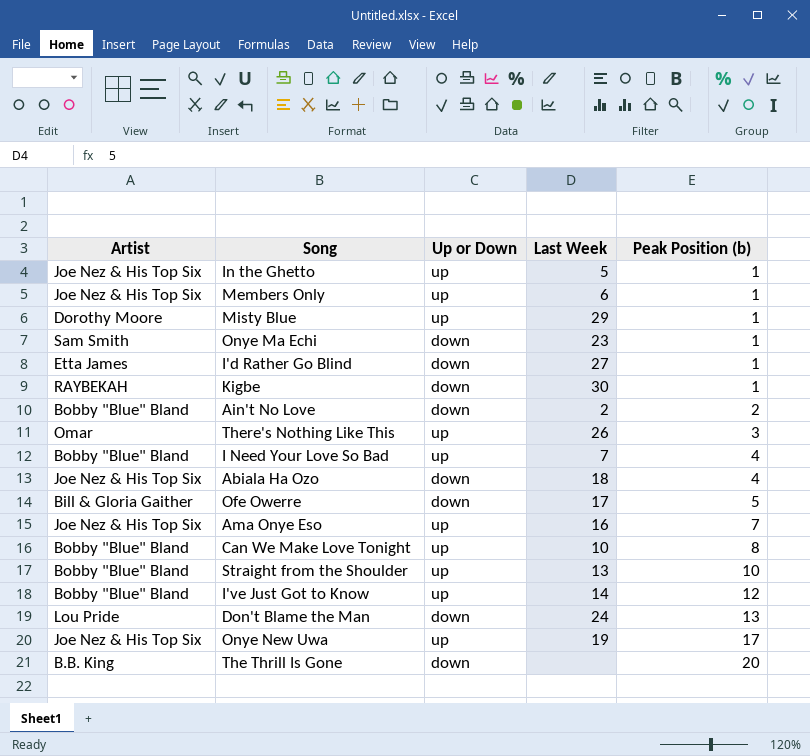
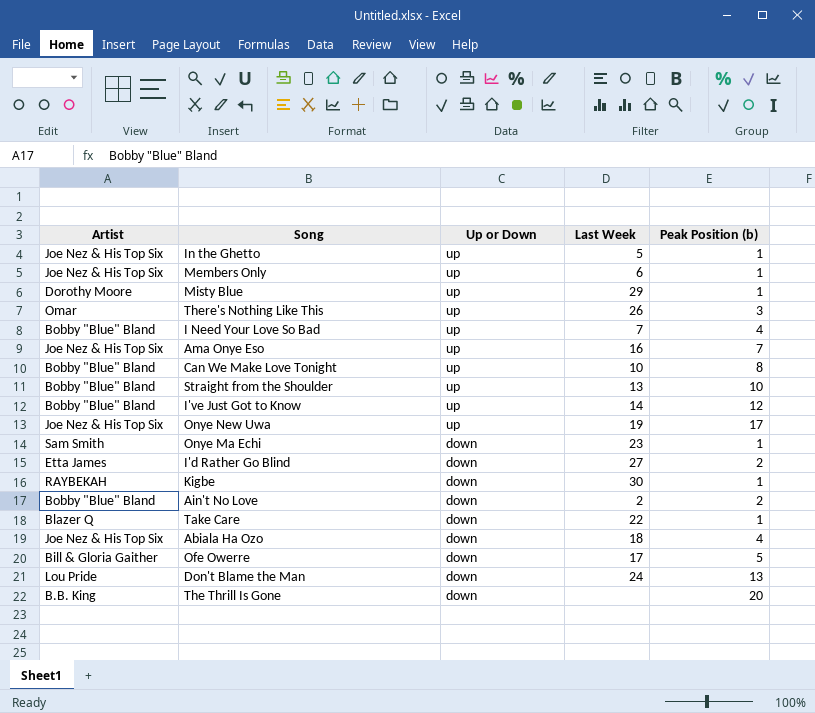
row order: Peak Position (b) ascending -> Up or Down descending
I'd Rather Go Blind | Peak Position (b): 1 -> 2
row Take Care: none -> Blazer Q | down | 22 | 1

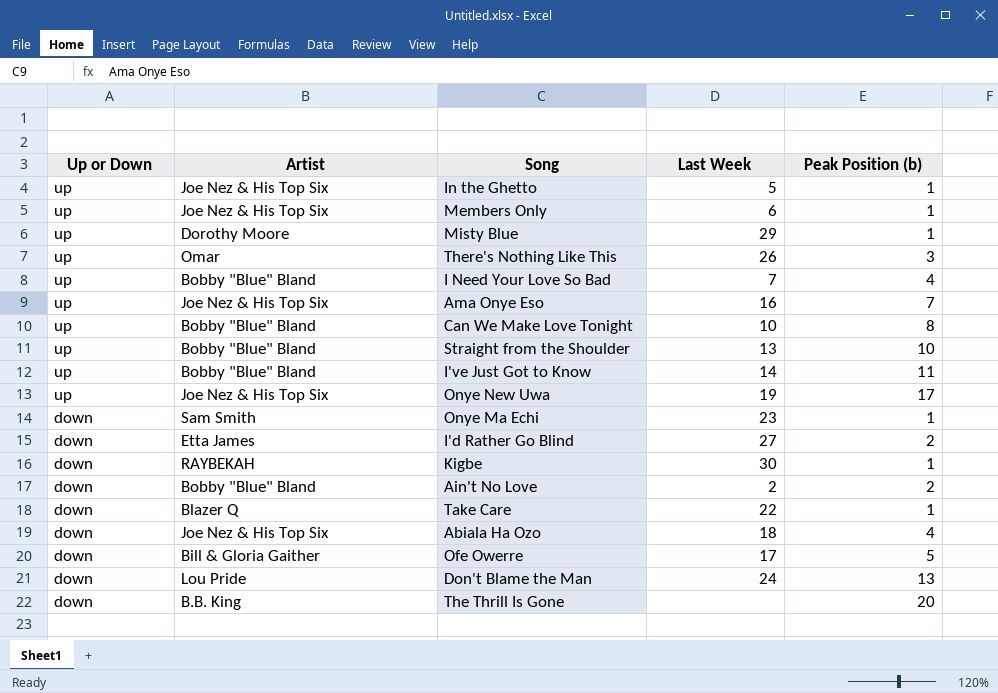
column Up or Down | position: 3 -> 1
I've Just Got to Know | Peak Position (b): 12 -> 11

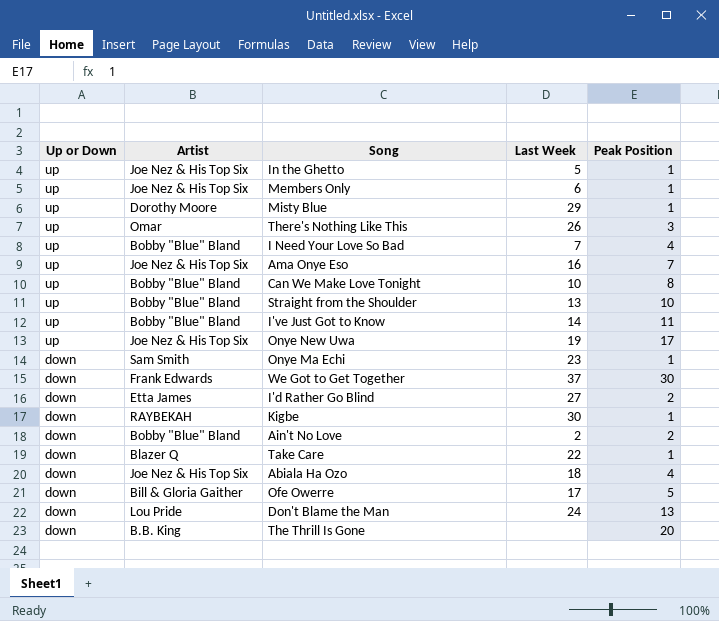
column name: Peak Position (b) -> Peak Position
row We Got to Get Together: none -> down | Frank Edwards | 37 | 30

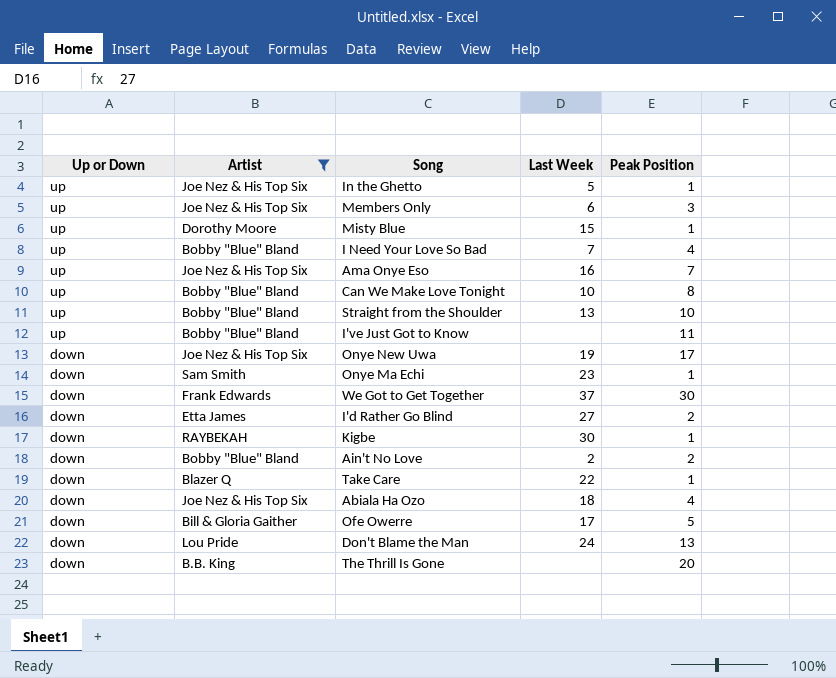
filter: none -> Artist != Omar
Members Only | Peak Position: 1 -> 3
Misty Blue | Last Week: 29 -> 15
I've Just Got to Know | Last Week: 14 -> none
Onye New Uwa | Up or Down: up -> down

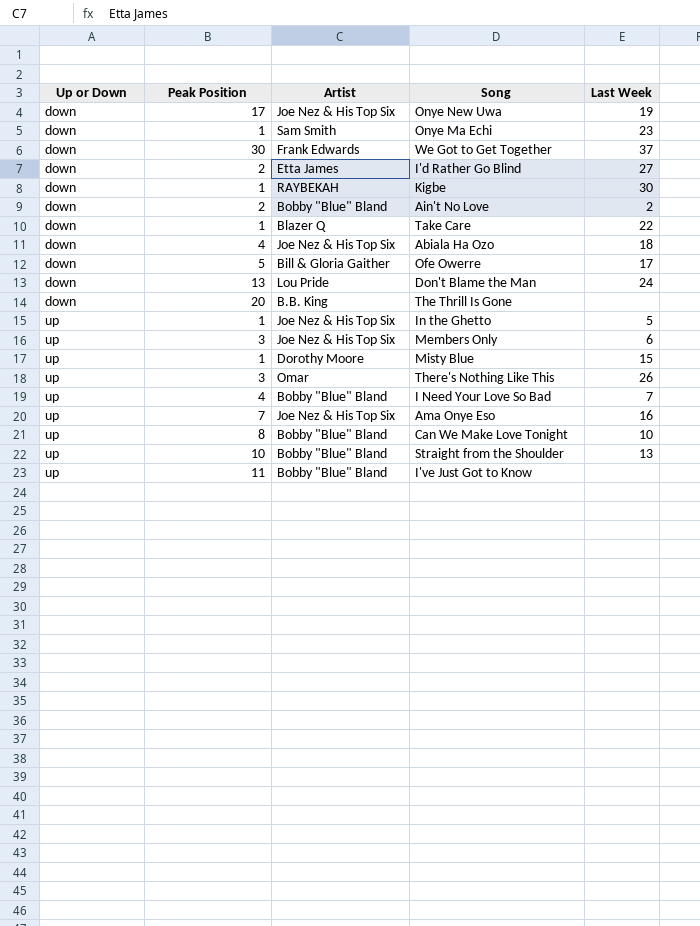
filter: Artist != Omar -> none
row order: Up or Down descending -> Up or Down ascending
column Peak Position | position: 5 -> 2

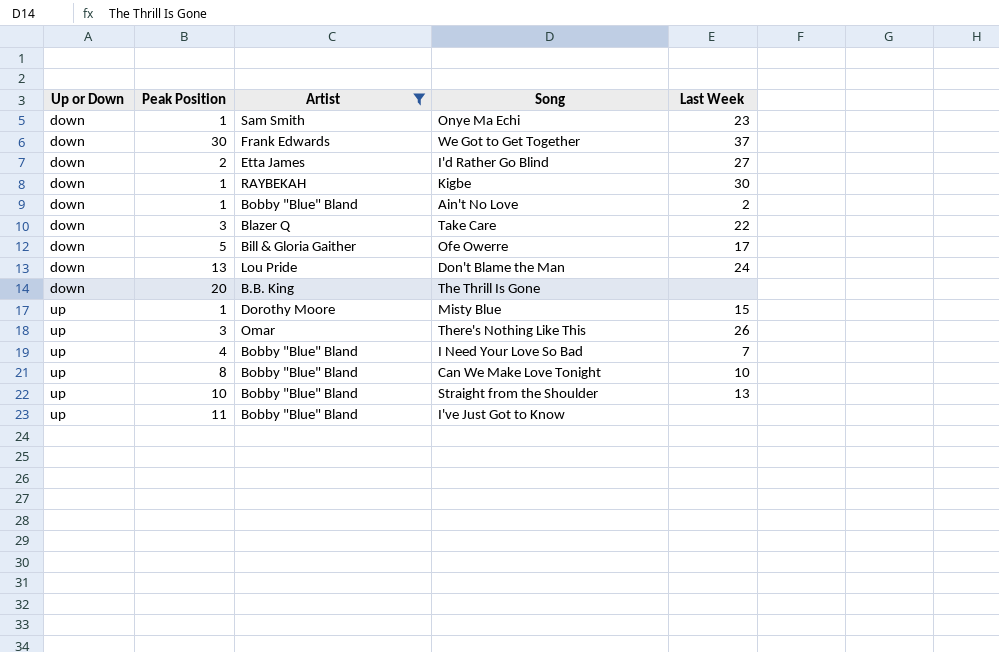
filter: none -> Artist != Joe Nez & His Top Six
Ain't No Love | Peak Position: 2 -> 1
Take Care | Peak Position: 1 -> 3

